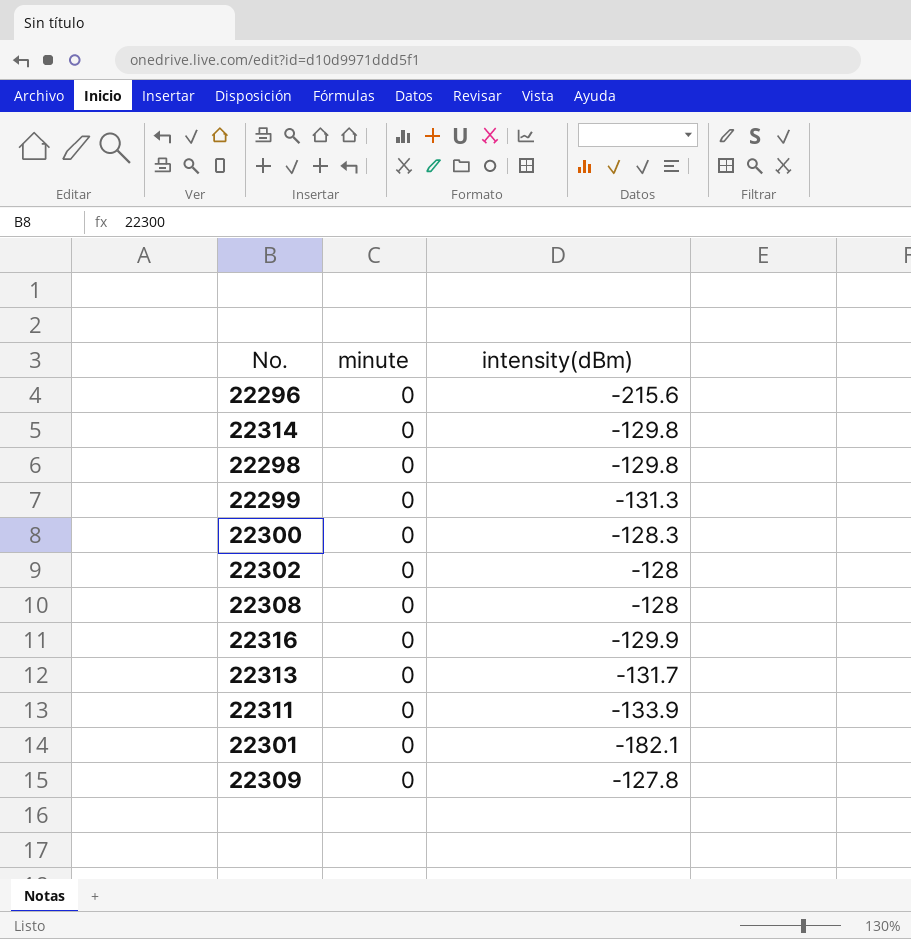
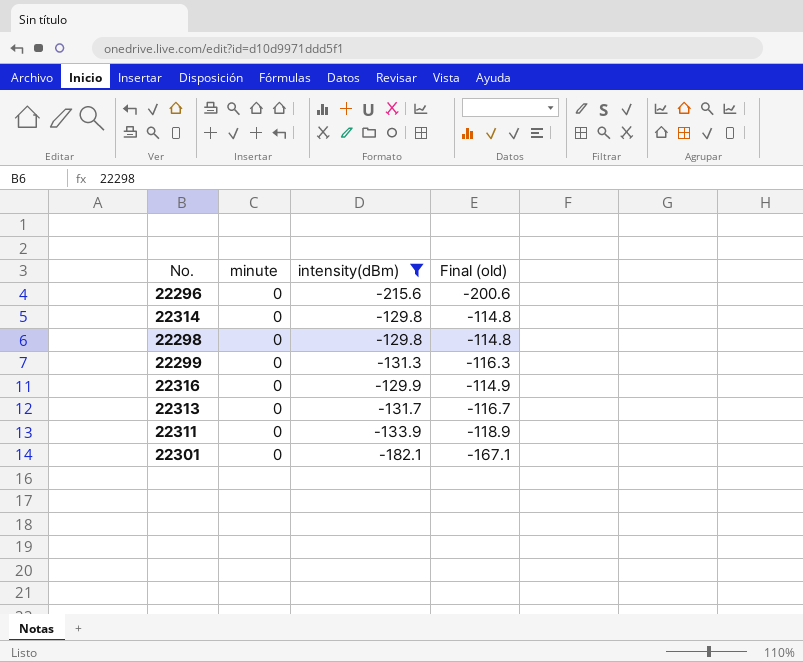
filter: none -> intensity(dBm) <= -129.8
column Final (old) | formula: none -> [intensity(dBm)] + 15

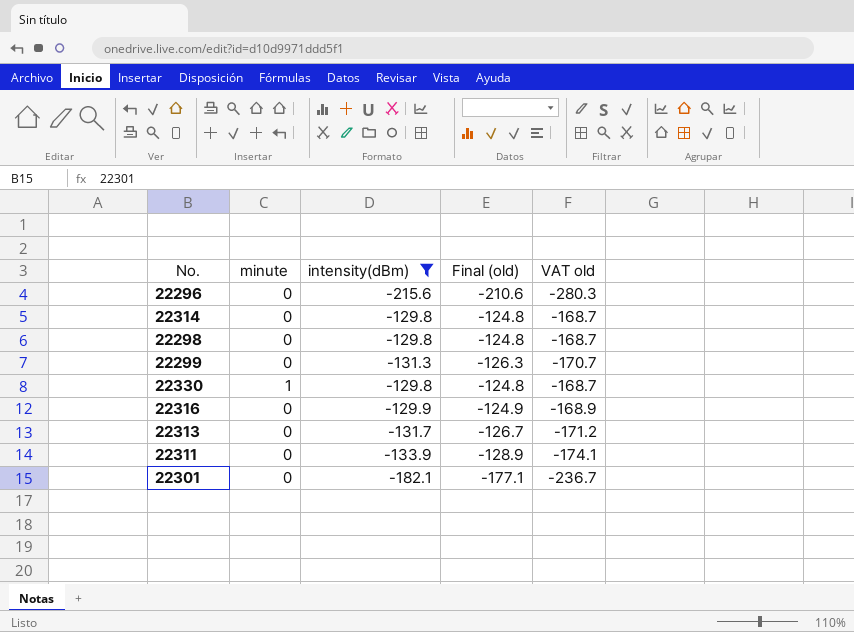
column Final (old) | formula: [intensity(dBm)] + 15 -> [intensity(dBm)] + 5
column VAT old | formula: none -> [intensity(dBm)] * 1.3
row 22330: none -> 1 | -129.8 | -124.8 | -168.7

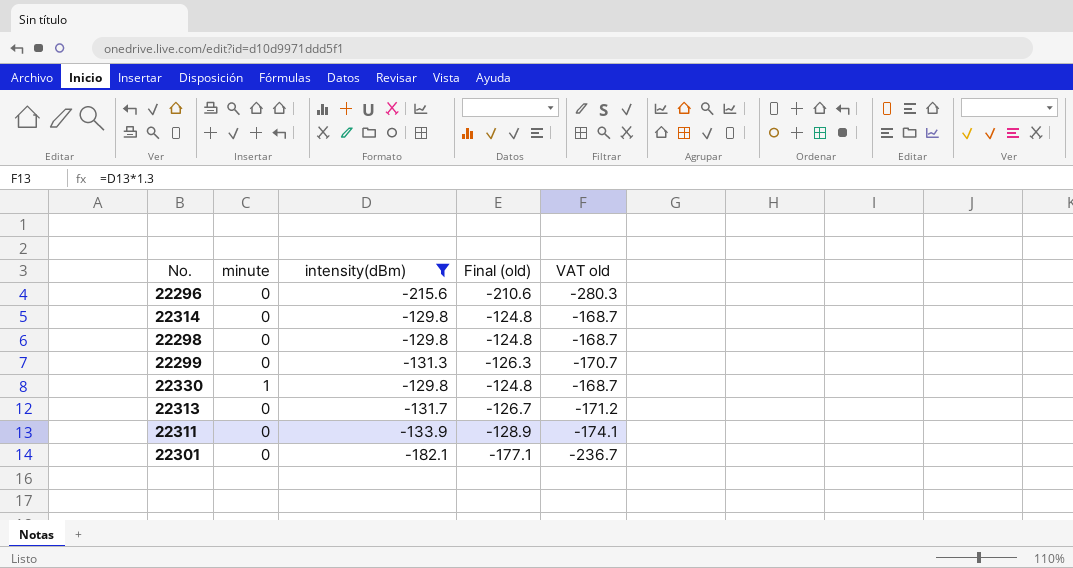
row 22316: 0 | -129.9 | -124.9 | -168.9 -> none

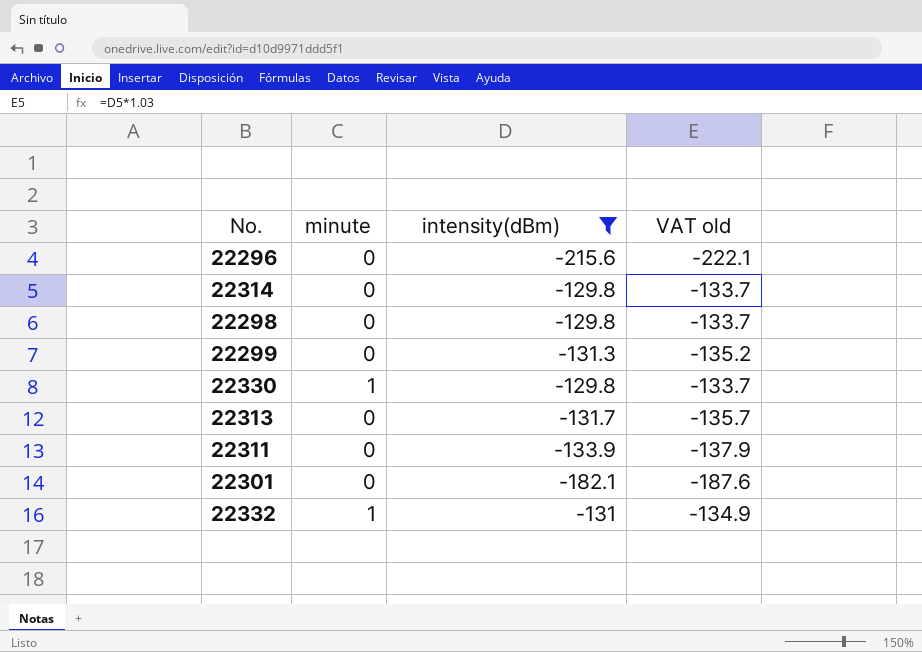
column Final (old) | formula: [intensity(dBm)] + 5 -> none
column VAT old | formula: [intensity(dBm)] * 1.3 -> [intensity(dBm)] * 1.03
row 22332: none -> 1 | -131 | -134.9

